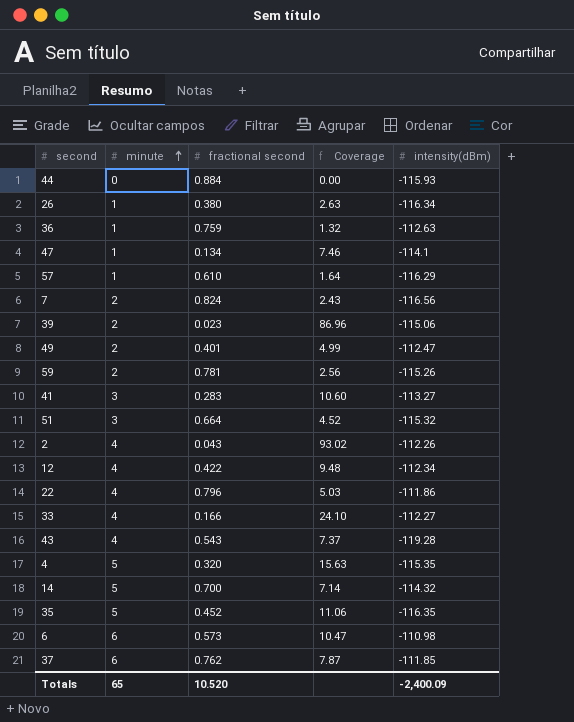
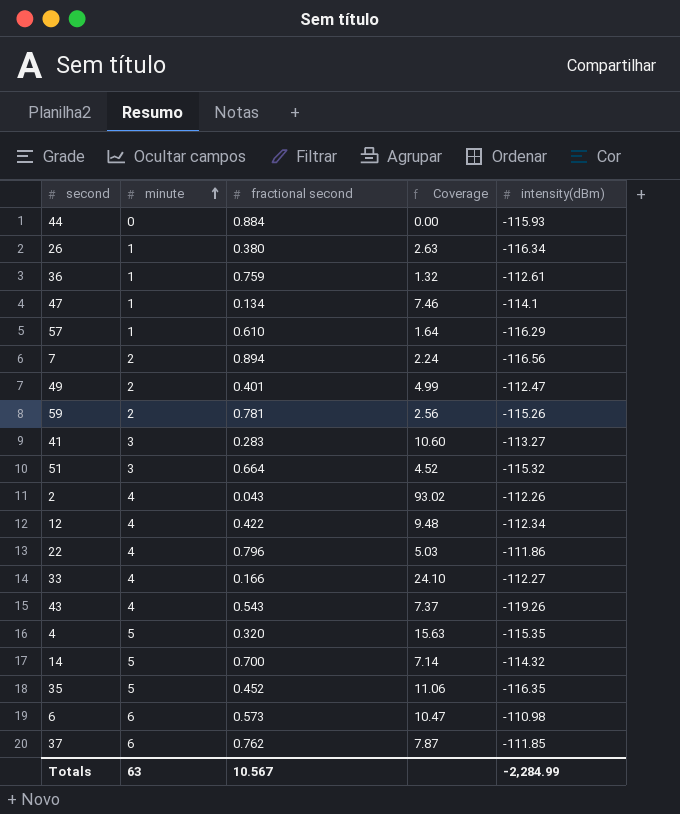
row 39: 2 | 0.023 | 86.96 | -115.06 -> none
36 | intensity(dBm): -112.63 -> -112.61
7 | fractional second: 0.824 -> 0.894
7 | Coverage: 2.43 -> 2.24
43 | intensity(dBm): -119.28 -> -119.26
Totals | minute: 65 -> 63
Totals | fractional second: 10.520 -> 10.567
Totals | intensity(dBm): -2,400.09 -> -2,284.99

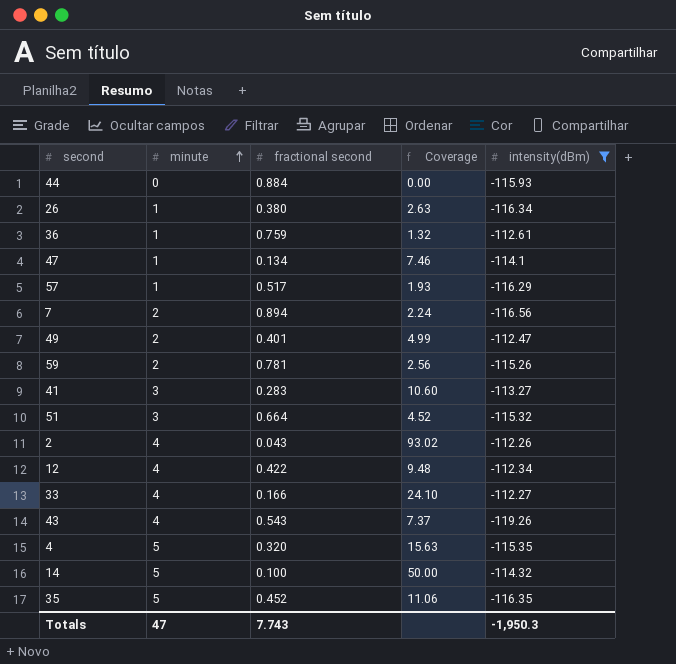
filter: none -> intensity(dBm) <= -112.26
57 | fractional second: 0.610 -> 0.517
57 | Coverage: 1.64 -> 1.93
14 | fractional second: 0.700 -> 0.100
14 | Coverage: 7.14 -> 50.00
Totals | minute: 63 -> 47
Totals | fractional second: 10.567 -> 7.743
Totals | intensity(dBm): -2,284.99 -> -1,950.3

